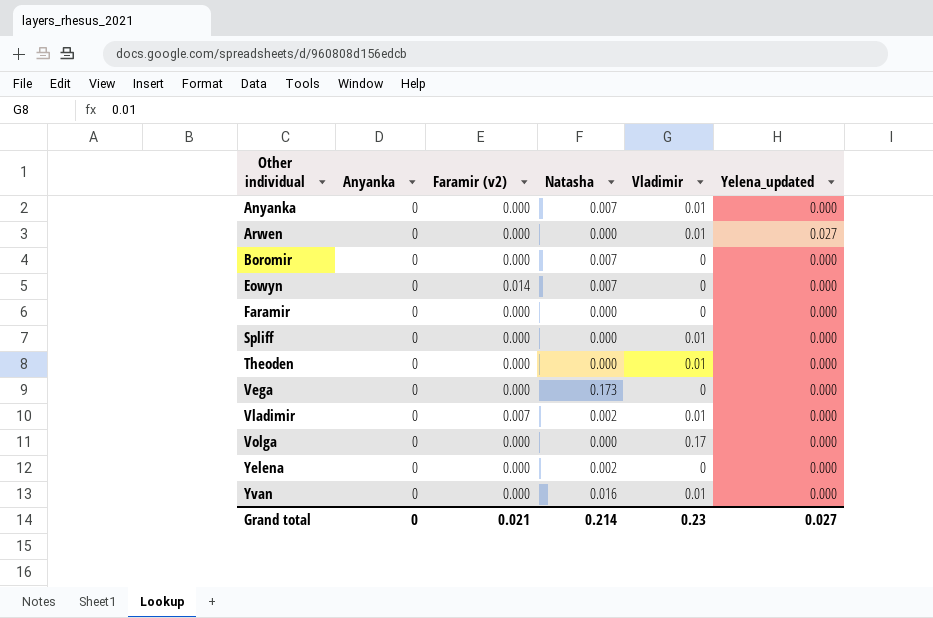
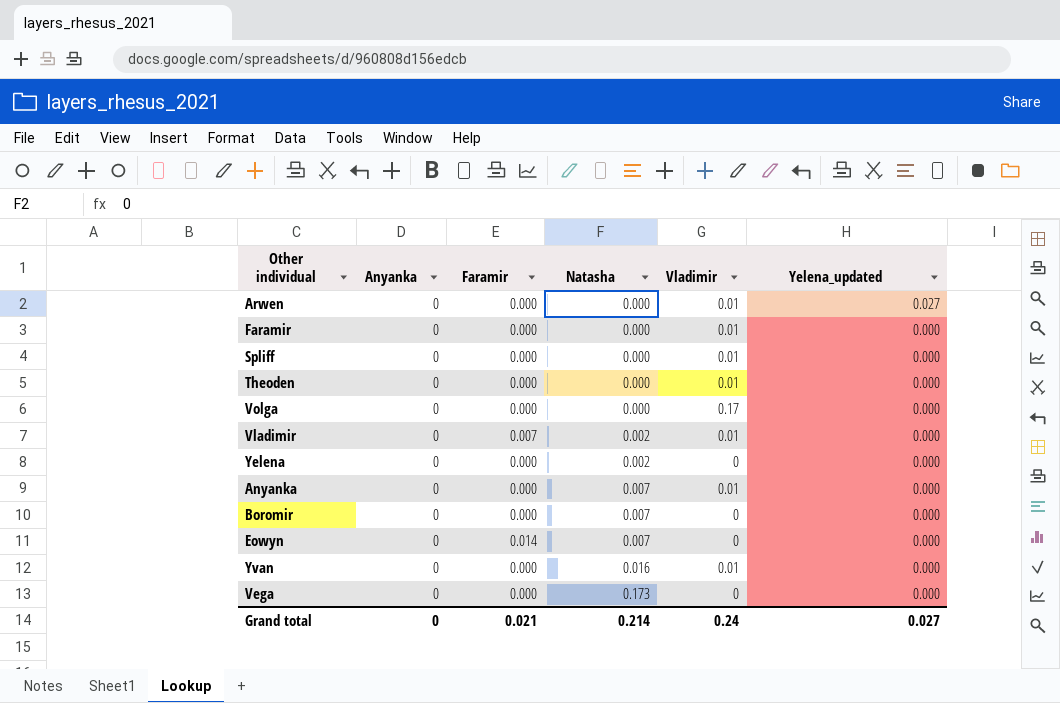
row order: Other individual ascending -> Natasha ascending
column name: Faramir (v2) -> Faramir
Faramir | Vladimir: 0 -> 0.01
Grand total | Vladimir: 0.23 -> 0.24

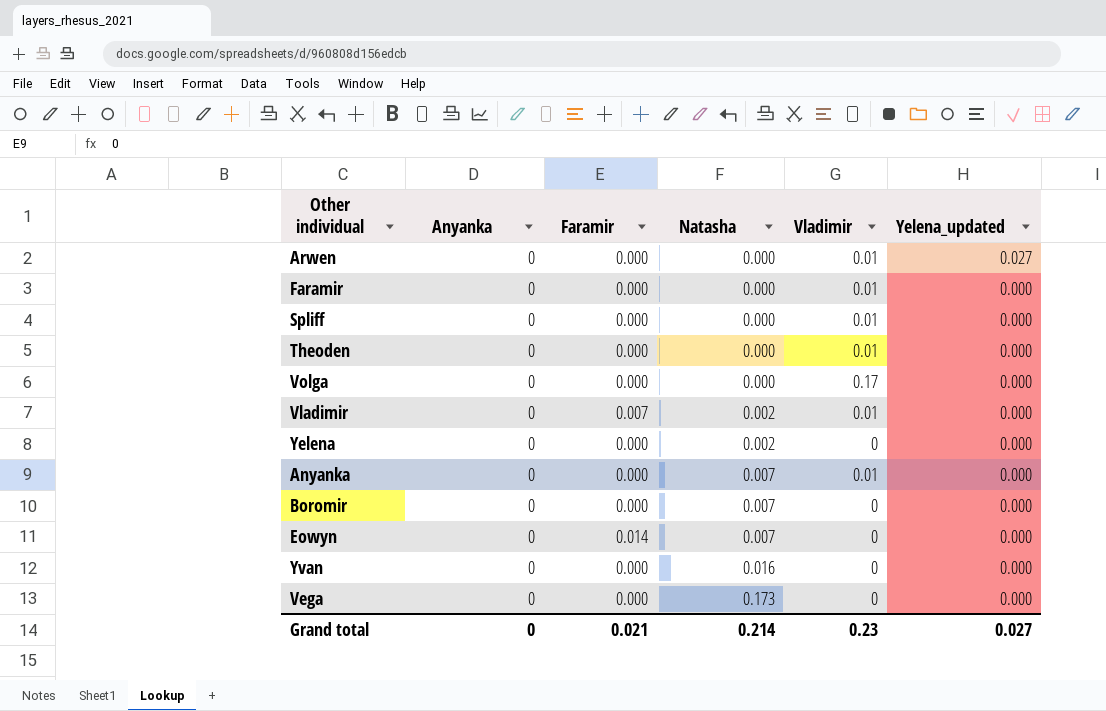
Yvan | Vladimir: 0.01 -> 0
Grand total | Vladimir: 0.24 -> 0.23

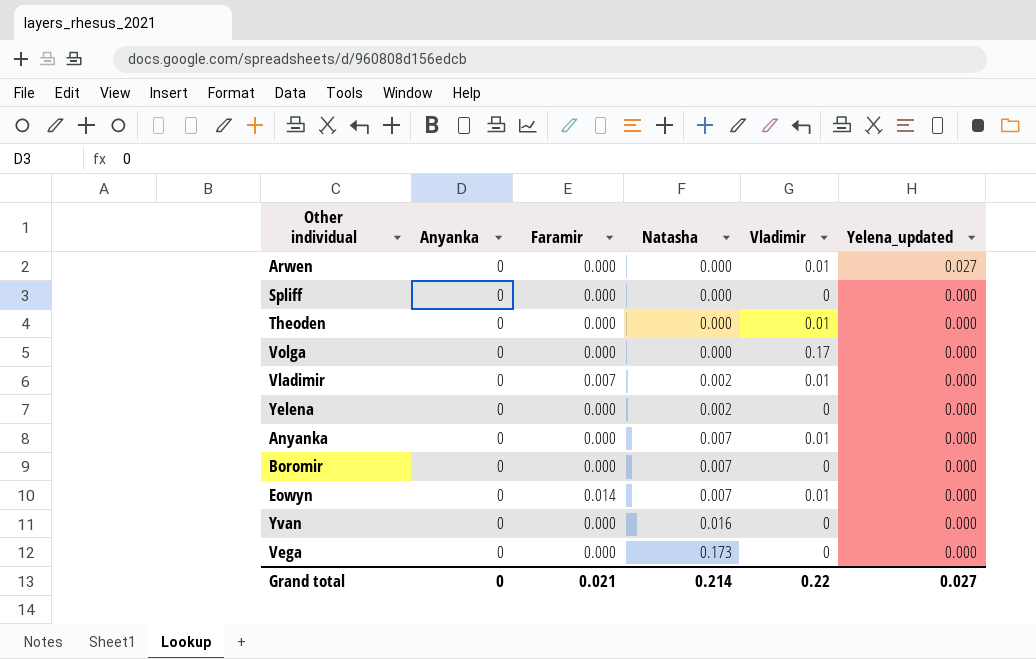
row Faramir: 0 | 0.000 | 0.000 | 0.01 | 0.000 -> none
Spliff | Vladimir: 0.01 -> 0
Eowyn | Vladimir: 0 -> 0.01
Grand total | Vladimir: 0.23 -> 0.22

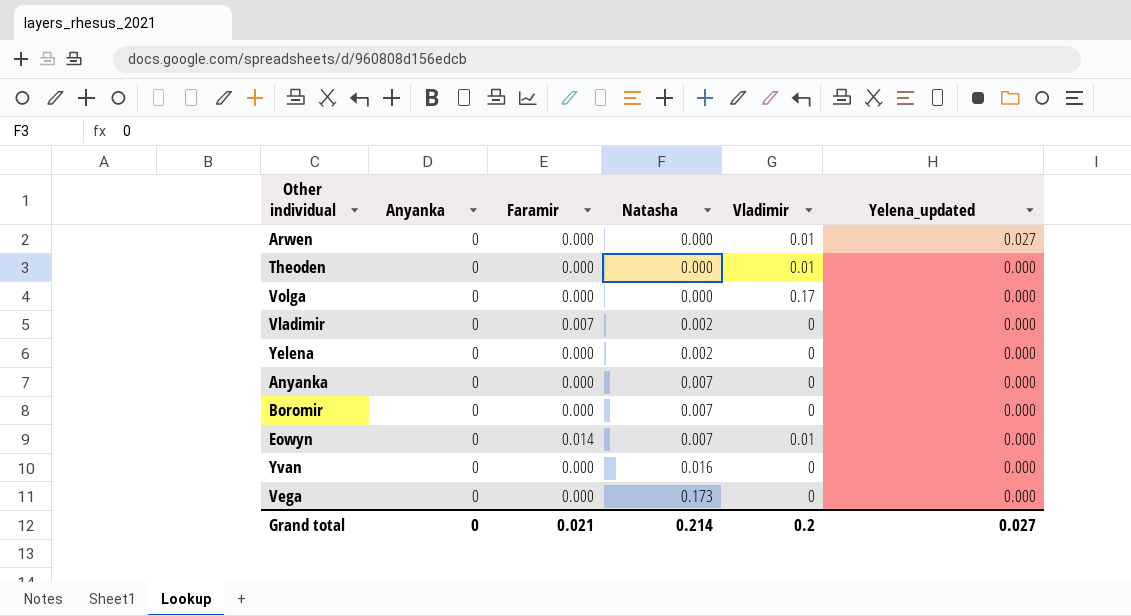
row Spliff: 0 | 0.000 | 0.000 | 0 | 0.000 -> none
Vladimir | Vladimir: 0.01 -> 0
Anyanka | Vladimir: 0.01 -> 0
Grand total | Vladimir: 0.22 -> 0.2

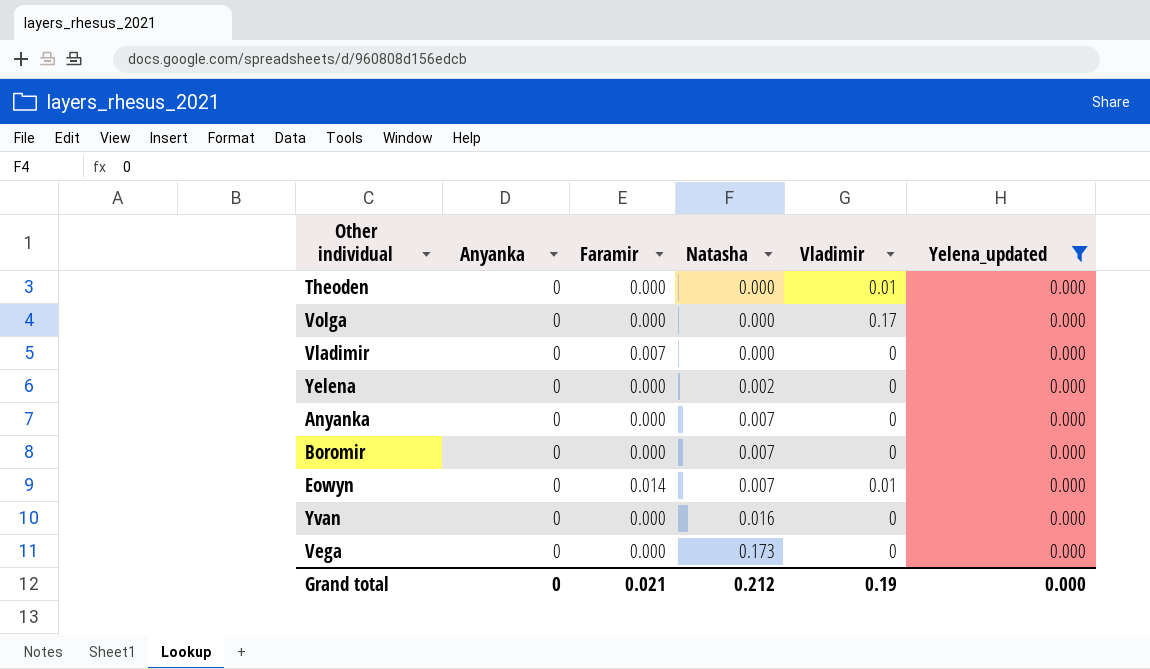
filter: none -> Yelena_updated = 0.000
Vladimir | Natasha: 0.002 -> 0.000
Grand total | Natasha: 0.214 -> 0.212
Grand total | Vladimir: 0.2 -> 0.19
Grand total | Yelena_updated: 0.027 -> 0.000

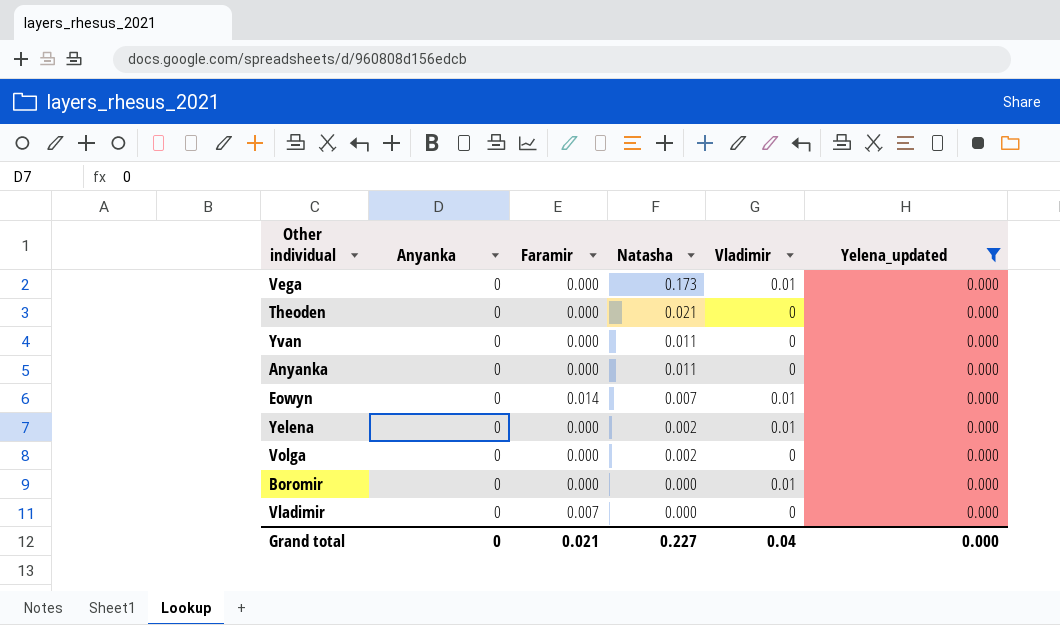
row order: Natasha ascending -> Natasha descending
Vega | Vladimir: 0 -> 0.01
Theoden | Natasha: 0.000 -> 0.021
Theoden | Vladimir: 0.01 -> 0
Yvan | Natasha: 0.016 -> 0.011
Anyanka | Natasha: 0.007 -> 0.011
Yelena | Vladimir: 0 -> 0.01
Volga | Natasha: 0.000 -> 0.002
Volga | Vladimir: 0.17 -> 0
Boromir | Natasha: 0.007 -> 0.000
Boromir | Vladimir: 0 -> 0.01
Grand total | Natasha: 0.212 -> 0.227
Grand total | Vladimir: 0.19 -> 0.04

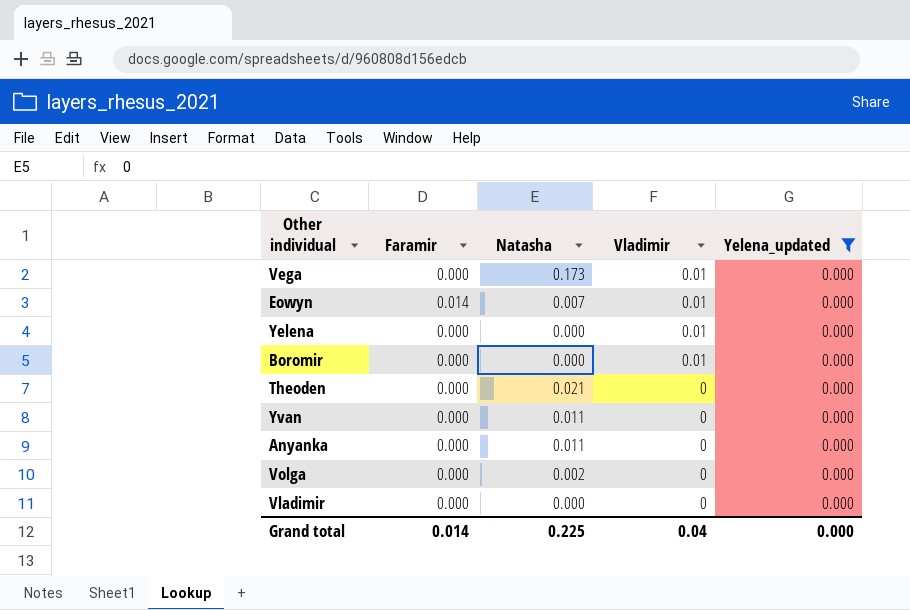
row order: Natasha descending -> Vladimir descending
column Anyanka | position: 2 -> none
Yelena | Natasha: 0.002 -> 0.000
Vladimir | Faramir: 0.007 -> 0.000
Grand total | Faramir: 0.021 -> 0.014
Grand total | Natasha: 0.227 -> 0.225

